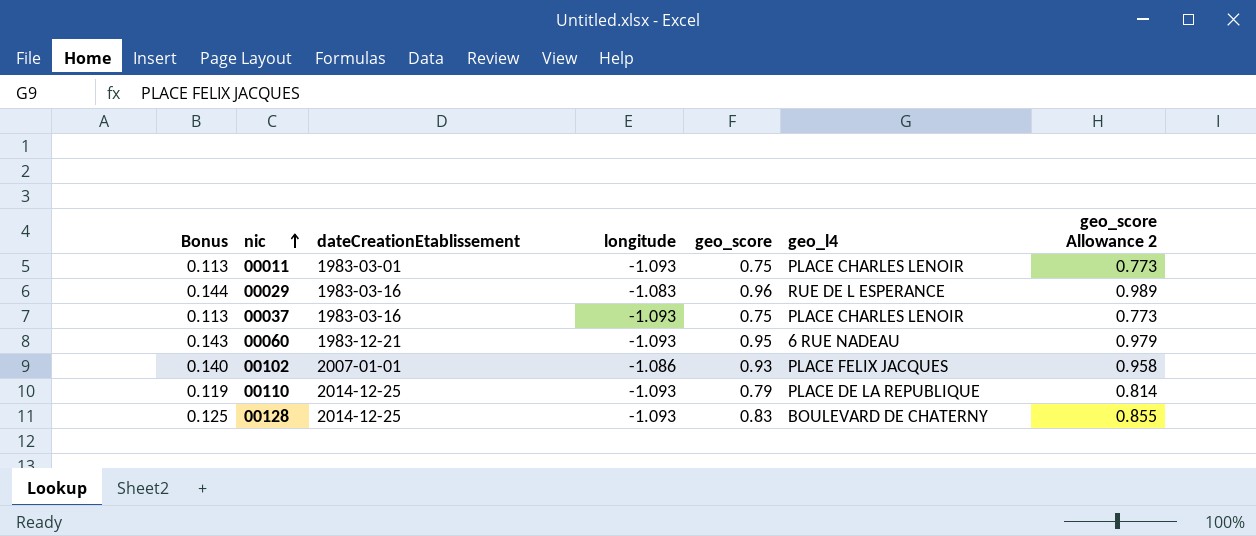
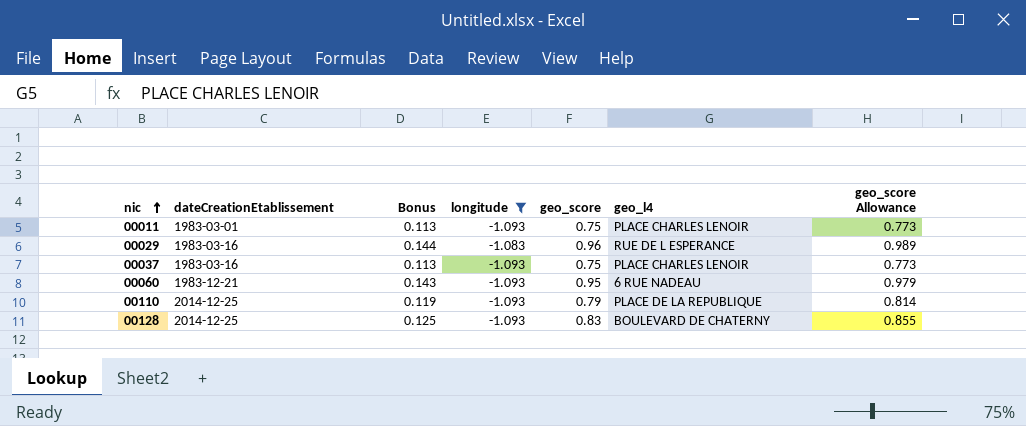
filter: none -> longitude != -1.086
column Bonus | position: 1 -> 3
column name: geo_score Allowance 2 -> geo_score Allowance

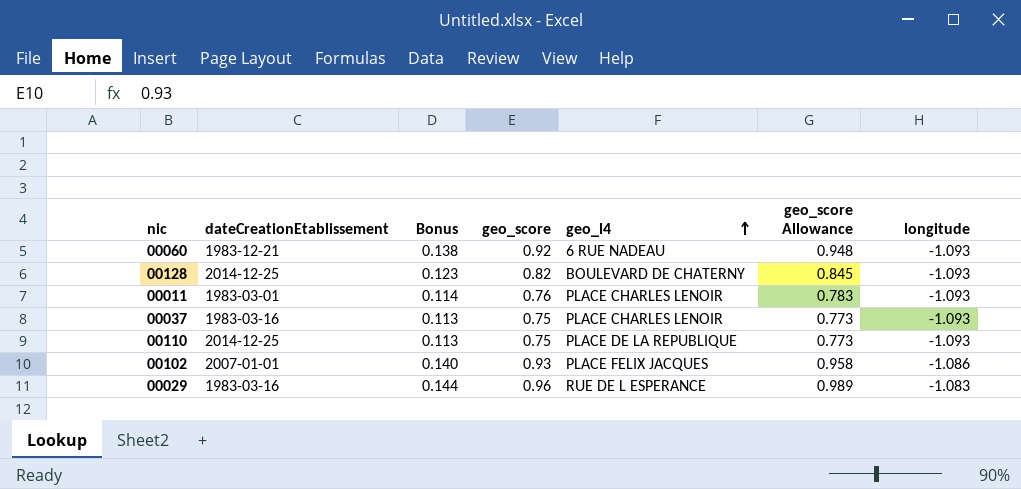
filter: longitude != -1.086 -> none
row order: nic ascending -> geo_l4 ascending
column longitude | position: 4 -> 7
00060 | Bonus: 0.143 -> 0.138
00060 | geo_score: 0.95 -> 0.92
00060 | geo_score Allowance: 0.979 -> 0.948
00128 | Bonus: 0.125 -> 0.123
00128 | geo_score: 0.83 -> 0.82
00128 | geo_score Allowance: 0.855 -> 0.845
00011 | Bonus: 0.113 -> 0.114
00011 | geo_score: 0.75 -> 0.76
00011 | geo_score Allowance: 0.773 -> 0.783
00110 | Bonus: 0.119 -> 0.113
00110 | geo_score: 0.79 -> 0.75
00110 | geo_score Allowance: 0.814 -> 0.773

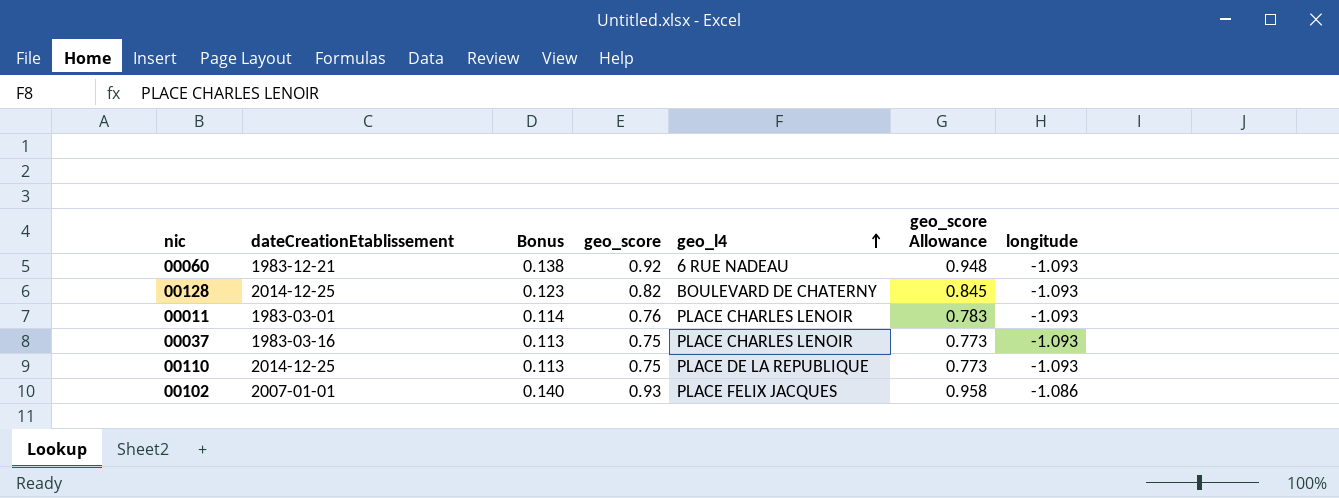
row 00029: 1983-03-16 | 0.144 | 0.96 | RUE DE L ESPERANCE | 0.989 | -1.083 -> none

